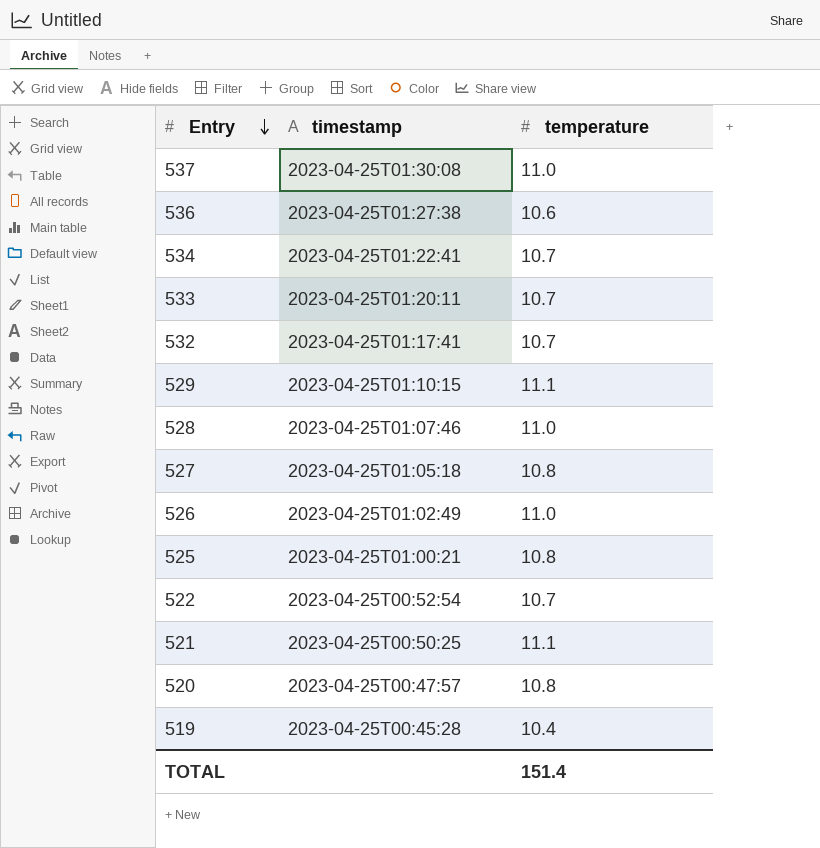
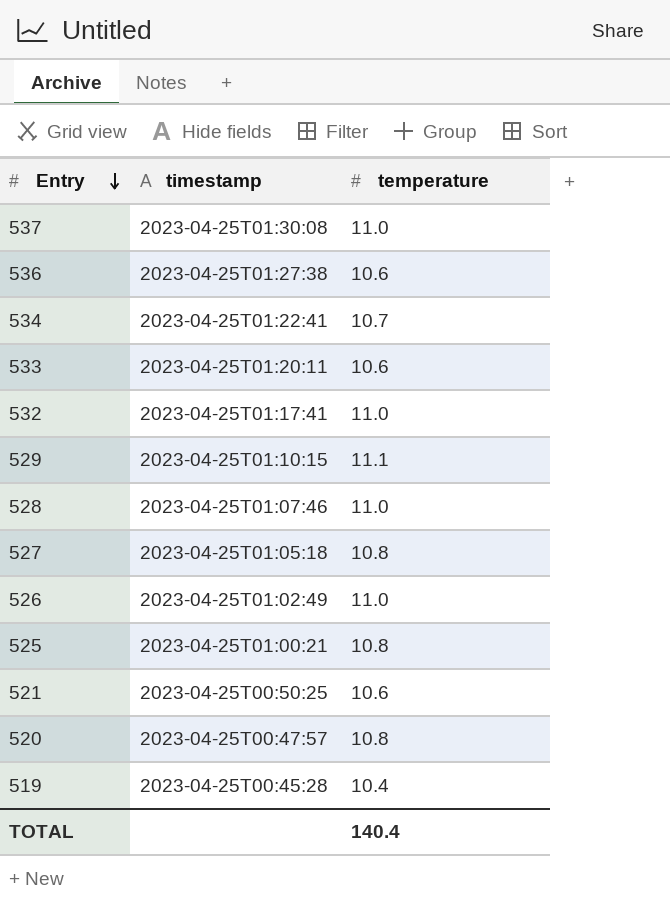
row 522: 2023-04-25T00:52:54 | 10.7 -> none
533 | temperature: 10.7 -> 10.6
532 | temperature: 10.7 -> 11.0
521 | temperature: 11.1 -> 10.6
TOTAL | temperature: 151.4 -> 140.4

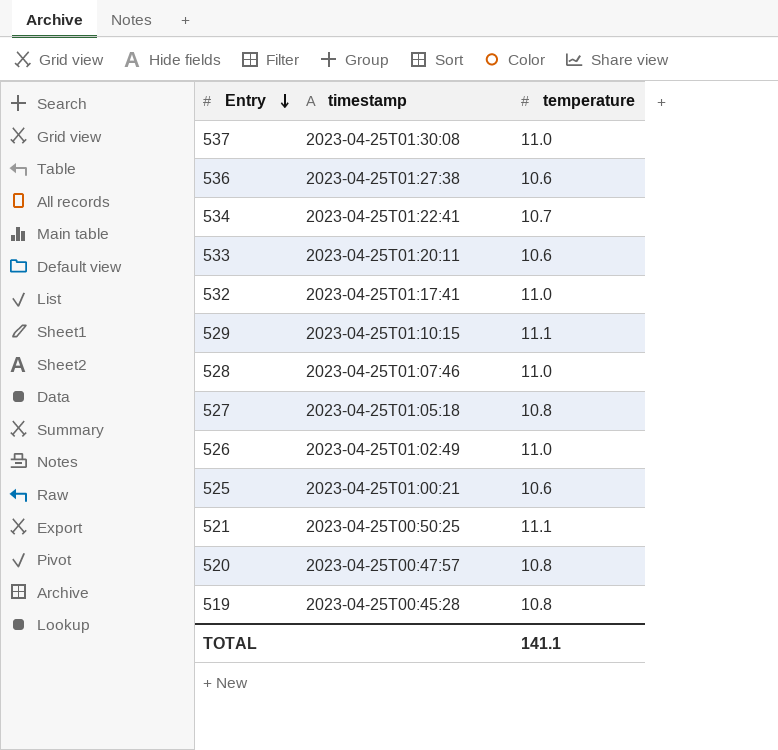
525 | temperature: 10.8 -> 10.6
521 | temperature: 10.6 -> 11.1
519 | temperature: 10.4 -> 10.8
TOTAL | temperature: 140.4 -> 141.1

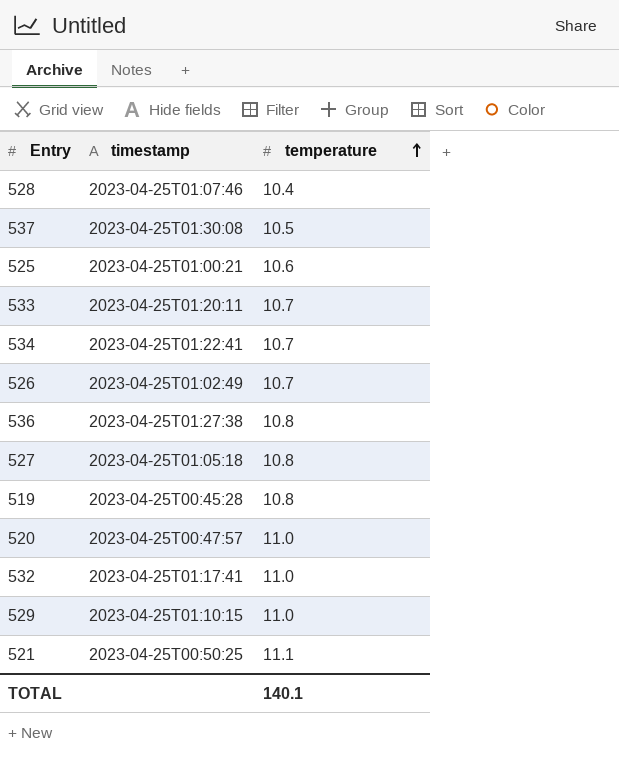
row order: Entry descending -> temperature ascending
528 | temperature: 11.0 -> 10.4
537 | temperature: 11.0 -> 10.5
533 | temperature: 10.6 -> 10.7
526 | temperature: 11.0 -> 10.7
536 | temperature: 10.6 -> 10.8
520 | temperature: 10.8 -> 11.0
529 | temperature: 11.1 -> 11.0
TOTAL | temperature: 141.1 -> 140.1

